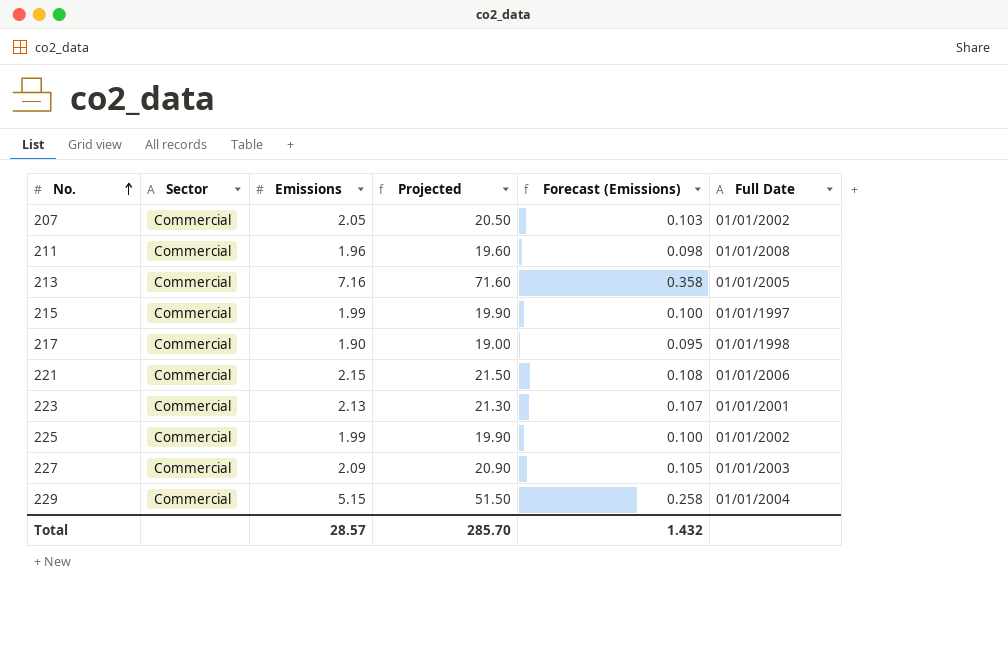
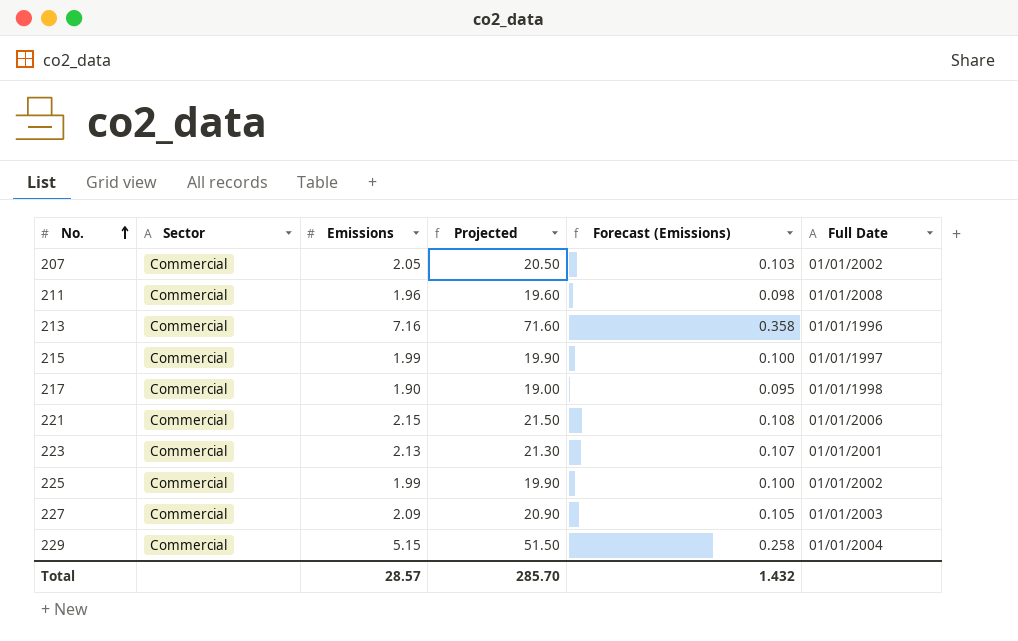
213 | Full Date: 01/01/2005 -> 01/01/1996

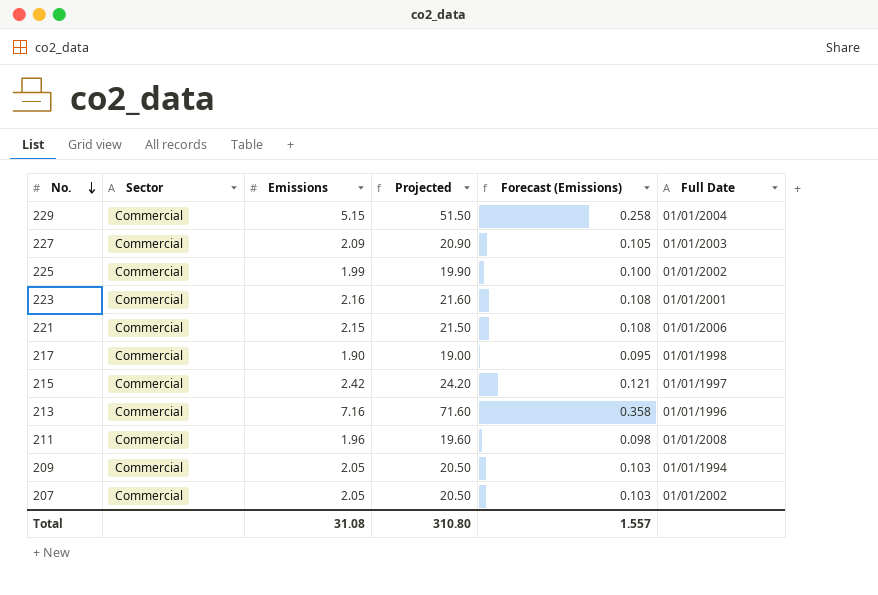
row order: No. ascending -> No. descending
223 | Emissions: 2.13 -> 2.16
223 | Projected: 21.30 -> 21.60
223 | Forecast (Emissions): 0.107 -> 0.108
215 | Emissions: 1.99 -> 2.42
215 | Projected: 19.90 -> 24.20
215 | Forecast (Emissions): 0.100 -> 0.121
row 209: none -> Commercial | 2.05 | 20.50 | 0.103 | 01/01/1994
Total | Emissions: 28.57 -> 31.08
Total | Projected: 285.70 -> 310.80
Total | Forecast (Emissions): 1.432 -> 1.557

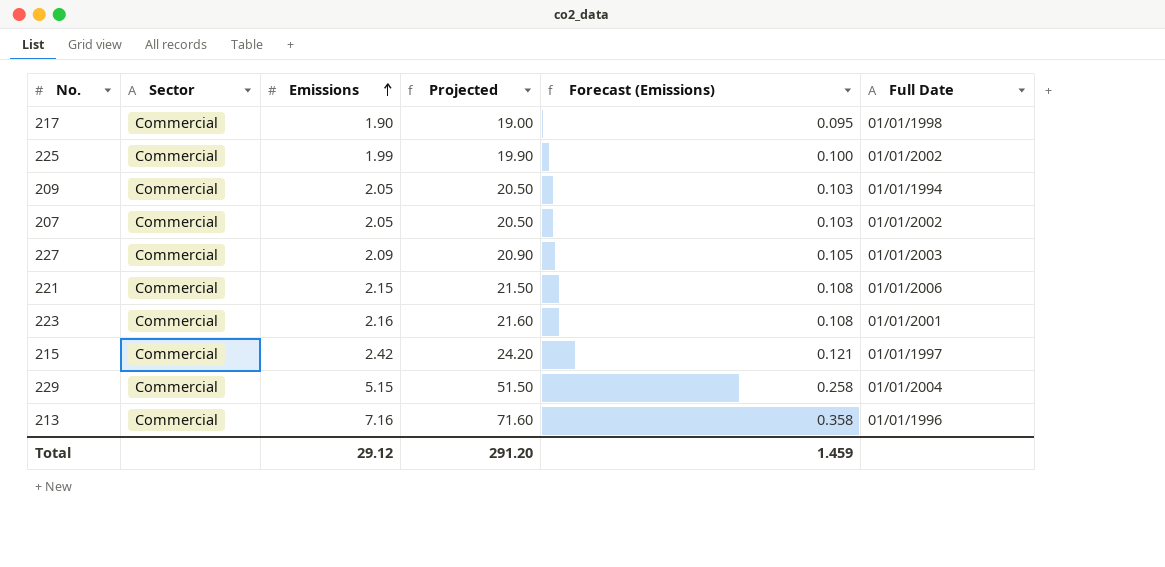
row order: No. descending -> Emissions ascending
row 211: Commercial | 1.96 | 19.60 | 0.098 | 01/01/2008 -> none
Total | Emissions: 31.08 -> 29.12
Total | Projected: 310.80 -> 291.20
Total | Forecast (Emissions): 1.557 -> 1.459

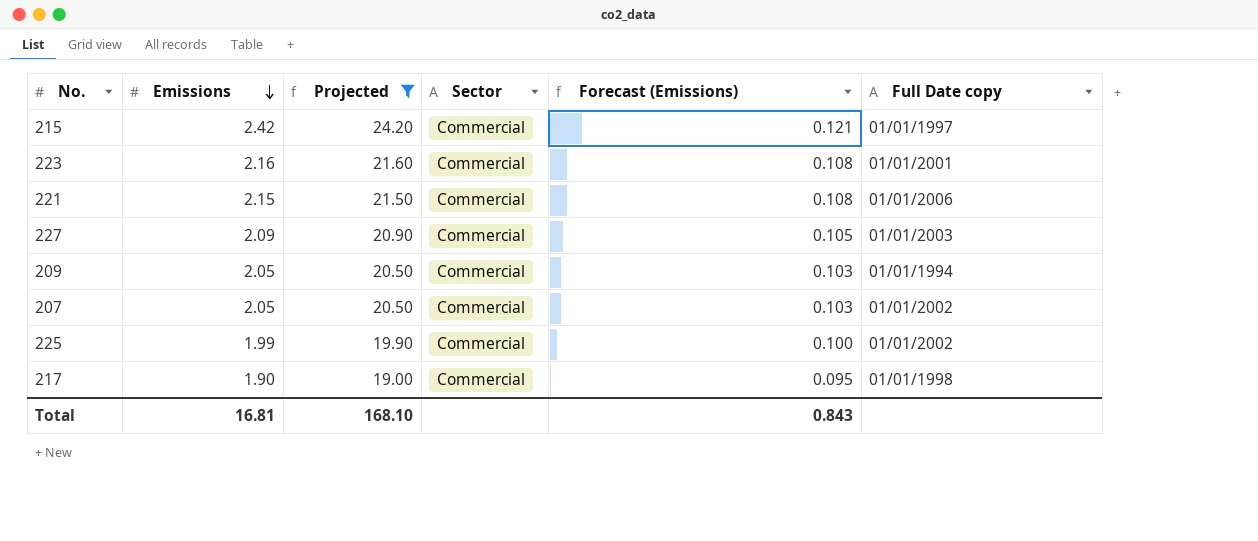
filter: none -> Projected <= 24.20
row order: Emissions ascending -> Emissions descending
column Sector | position: 2 -> 4
column name: Full Date -> Full Date copy
Total | Emissions: 29.12 -> 16.81
Total | Projected: 291.20 -> 168.10
Total | Forecast (Emissions): 1.459 -> 0.843

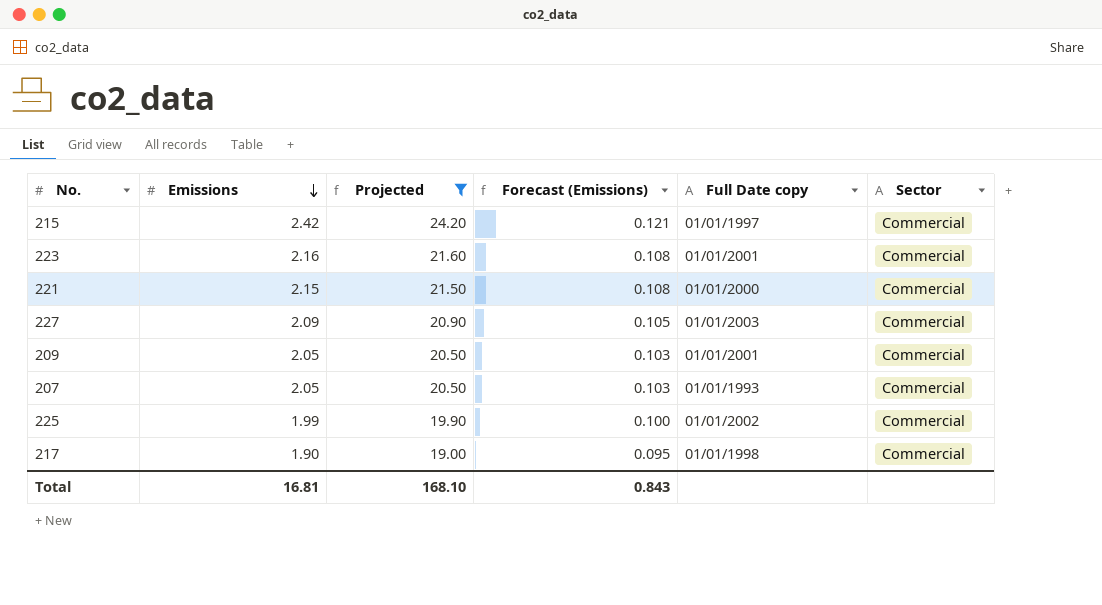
column Sector | position: 4 -> 6
221 | Full Date copy: 01/01/2006 -> 01/01/2000
209 | Full Date copy: 01/01/1994 -> 01/01/2001
207 | Full Date copy: 01/01/2002 -> 01/01/1993

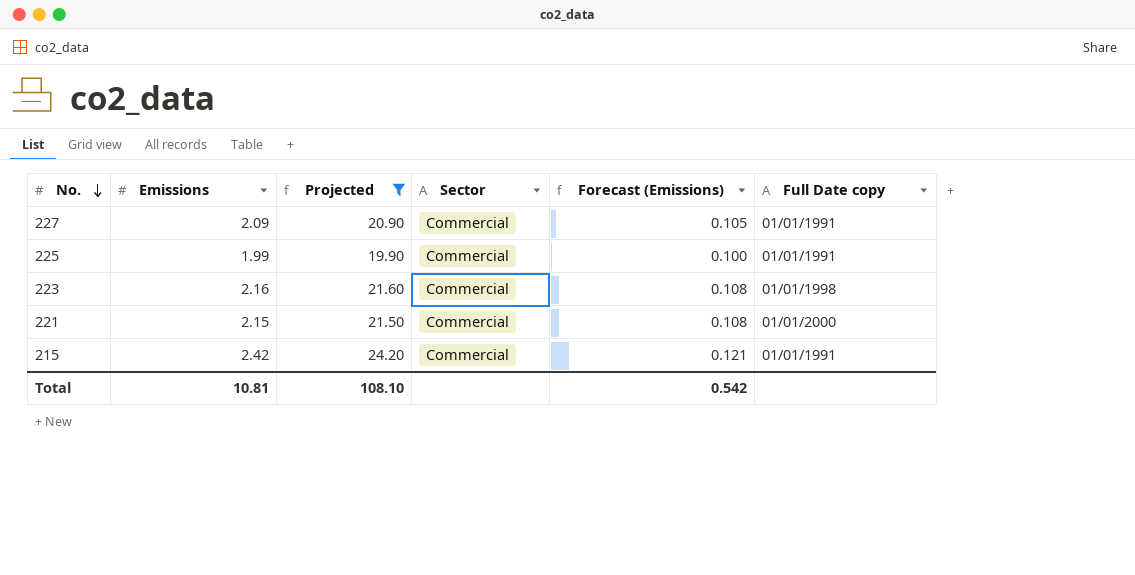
row order: Emissions descending -> No. descending
column Sector | position: 6 -> 4
row 209: 2.05 | 20.50 | 0.103 | 01/01/2001 | Commercial -> none
row 207: 2.05 | 20.50 | 0.103 | 01/01/1993 | Commercial -> none
row 217: 1.90 | 19.00 | 0.095 | 01/01/1998 | Commercial -> none
227 | Full Date copy: 01/01/2003 -> 01/01/1991
225 | Full Date copy: 01/01/2002 -> 01/01/1991
223 | Full Date copy: 01/01/2001 -> 01/01/1998
215 | Full Date copy: 01/01/1997 -> 01/01/1991
Total | Emissions: 16.81 -> 10.81
Total | Projected: 168.10 -> 108.10
Total | Forecast (Emissions): 0.843 -> 0.542

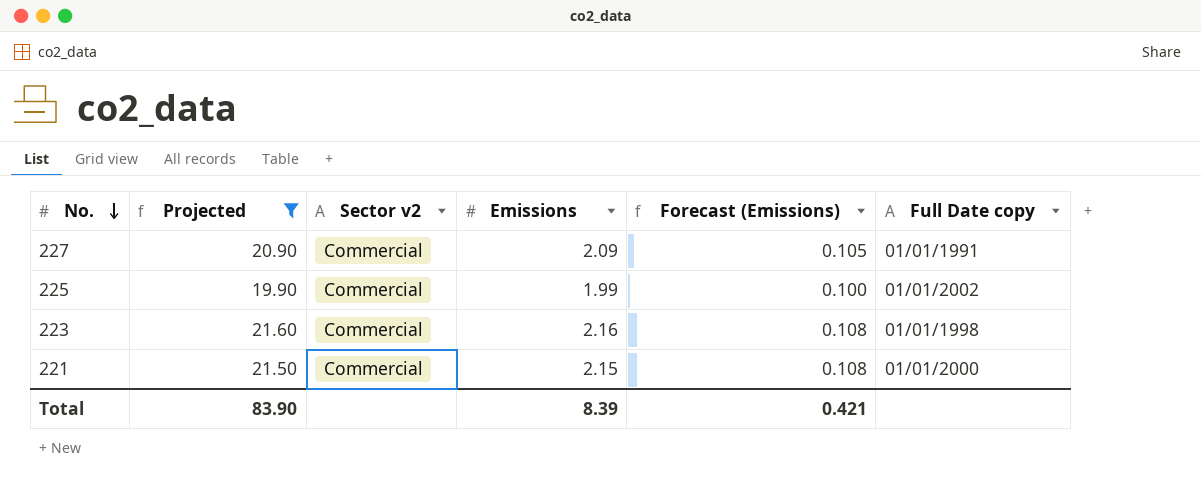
column name: Sector -> Sector v2
column Emissions | position: 2 -> 4
row 215: 2.42 | 24.20 | Commercial | 0.121 | 01/01/1991 -> none
225 | Full Date copy: 01/01/1991 -> 01/01/2002
Total | Projected: 108.10 -> 83.90
Total | Emissions: 10.81 -> 8.39
Total | Forecast (Emissions): 0.542 -> 0.421

